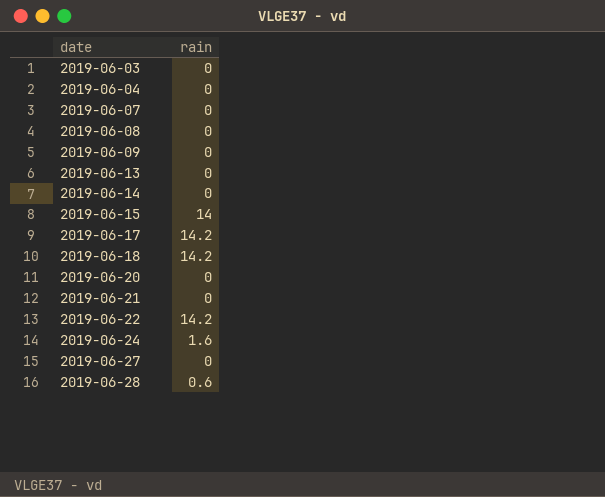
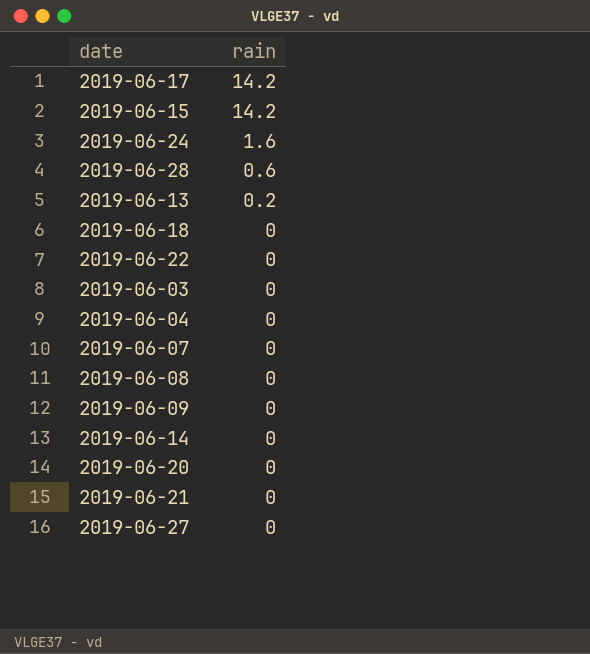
row order: date ascending -> rain descending
2019-06-15 | rain: 14 -> 14.2
2019-06-13 | rain: 0 -> 0.2
2019-06-18 | rain: 14.2 -> 0
2019-06-22 | rain: 14.2 -> 0

